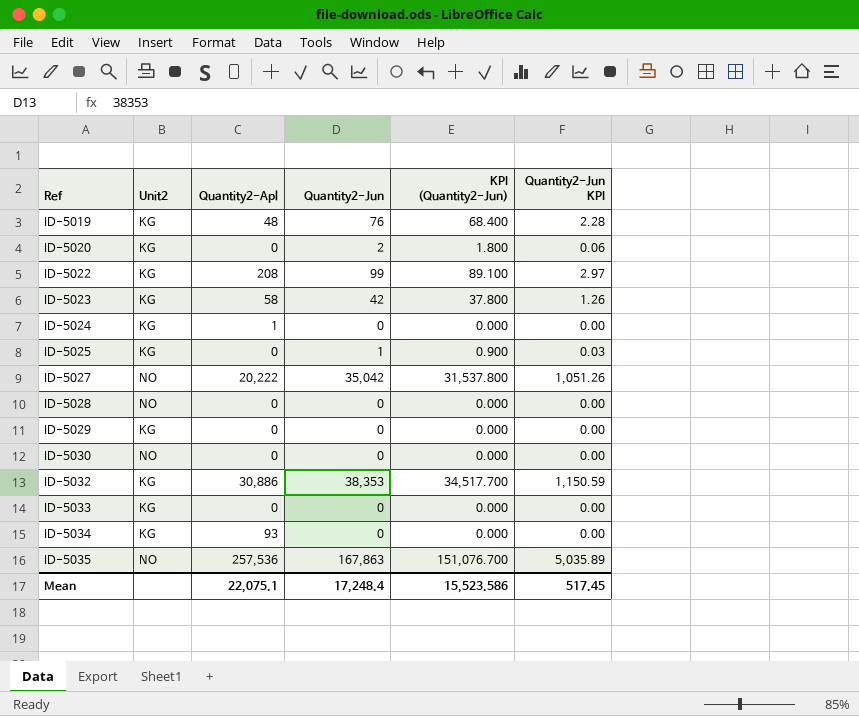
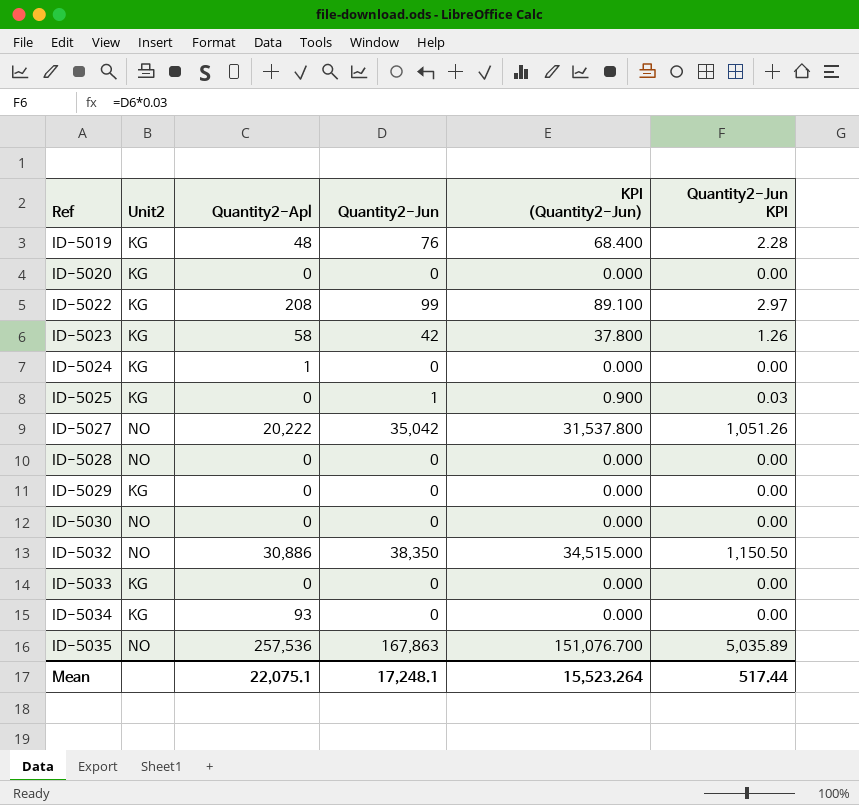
ID-5020 | Quantity2-Jun: 2 -> 0
ID-5020 | KPI (Quantity2-Jun): 1.800 -> 0.000
ID-5020 | Quantity2-Jun KPI: 0.06 -> 0.00
ID-5032 | Unit2: KG -> NO
ID-5032 | Quantity2-Jun: 38,353 -> 38,350
ID-5032 | KPI (Quantity2-Jun): 34,517.700 -> 34,515.000
ID-5032 | Quantity2-Jun KPI: 1,150.59 -> 1,150.50
Mean | Quantity2-Jun: 17,248.4 -> 17,248.1
Mean | KPI (Quantity2-Jun): 15,523.586 -> 15,523.264
Mean | Quantity2-Jun KPI: 517.45 -> 517.44

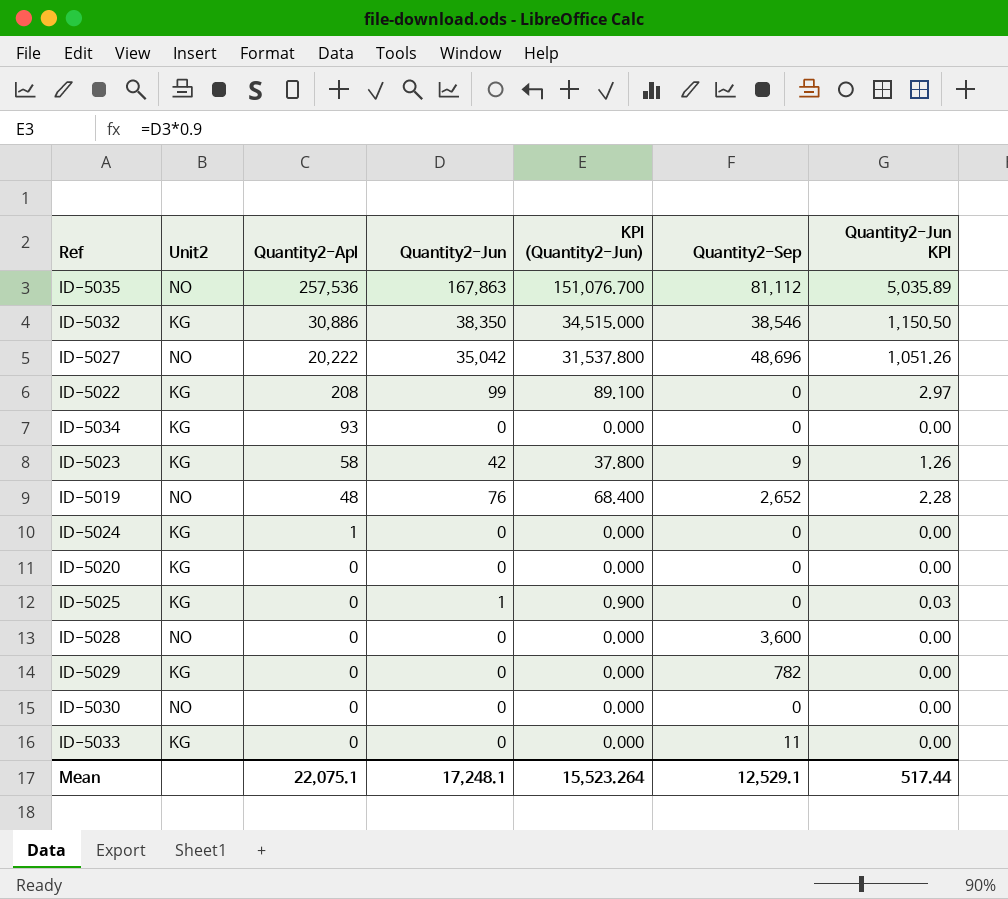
row order: Ref ascending -> Quantity2-Apl descending
column Quantity2-Sep | position: none -> 6
ID-5032 | Unit2: NO -> KG
ID-5019 | Unit2: KG -> NO

